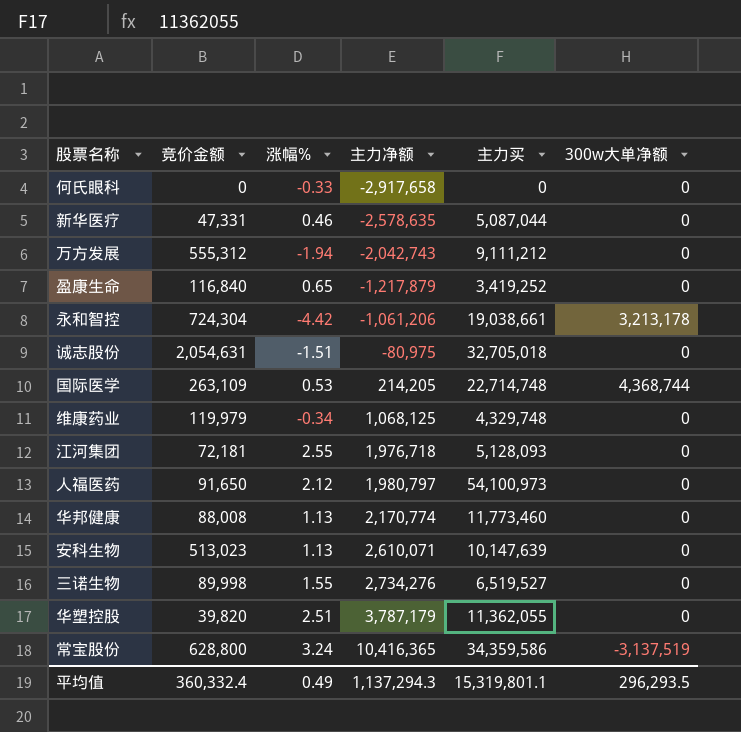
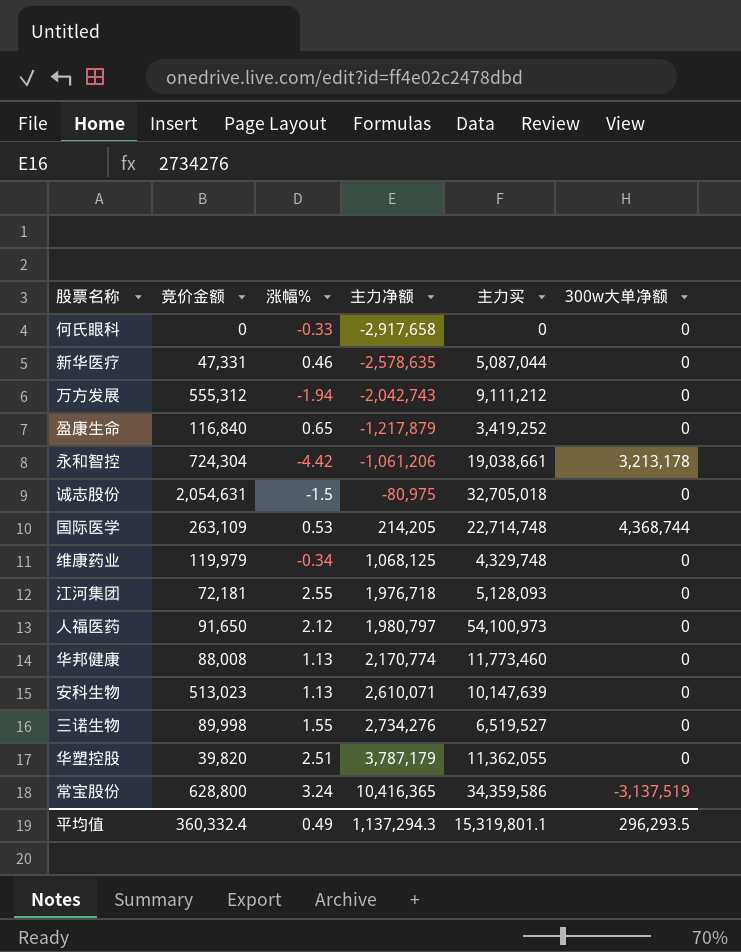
诚志股份 | 涨幅%: -1.51 -> -1.5

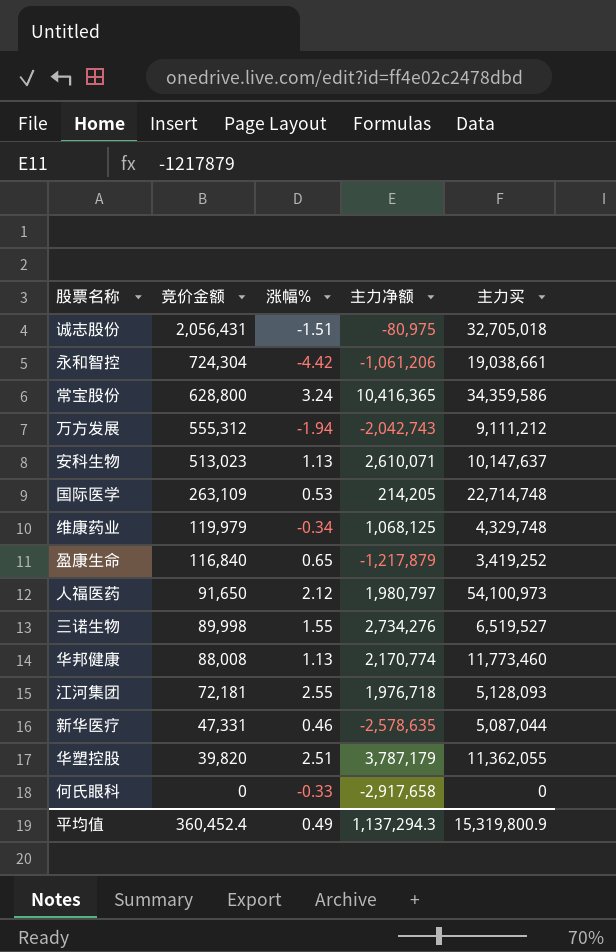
row order: 主力净额 ascending -> 竞价金额 descending
column 300w大单净额 | position: 6 -> none
诚志股份 | 竞价金额: 2,054,631 -> 2,056,431
诚志股份 | 涨幅%: -1.5 -> -1.51
安科生物 | 主力买: 10,147,639 -> 10,147,637
平均值 | 竞价金额: 360,332.4 -> 360,452.4
平均值 | 主力买: 15,319,801.1 -> 15,319,800.9

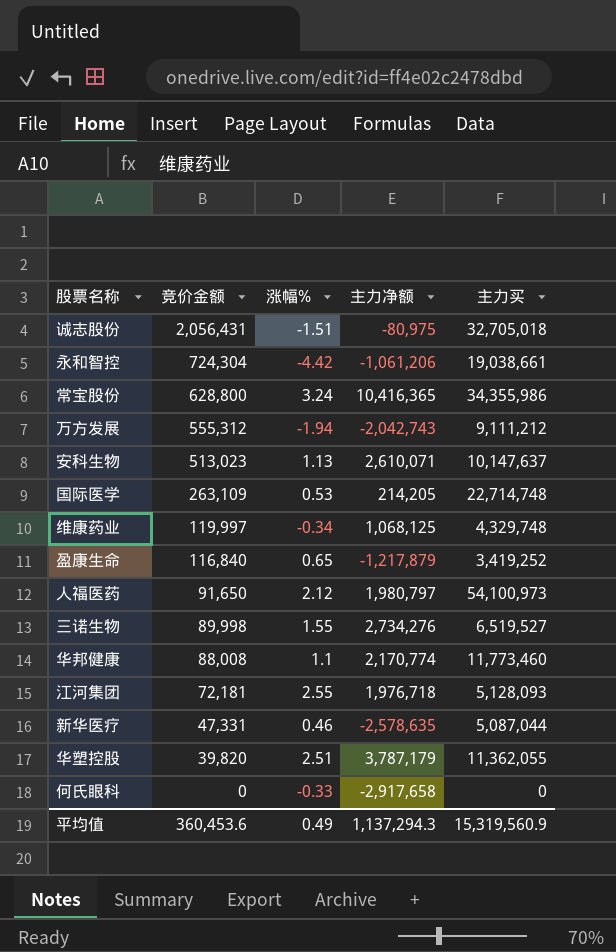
常宝股份 | 主力买: 34,359,586 -> 34,355,986
维康药业 | 竞价金额: 119,979 -> 119,997
华邦健康 | 涨幅%: 1.13 -> 1.1
平均值 | 竞价金额: 360,452.4 -> 360,453.6
平均值 | 主力买: 15,319,800.9 -> 15,319,560.9

